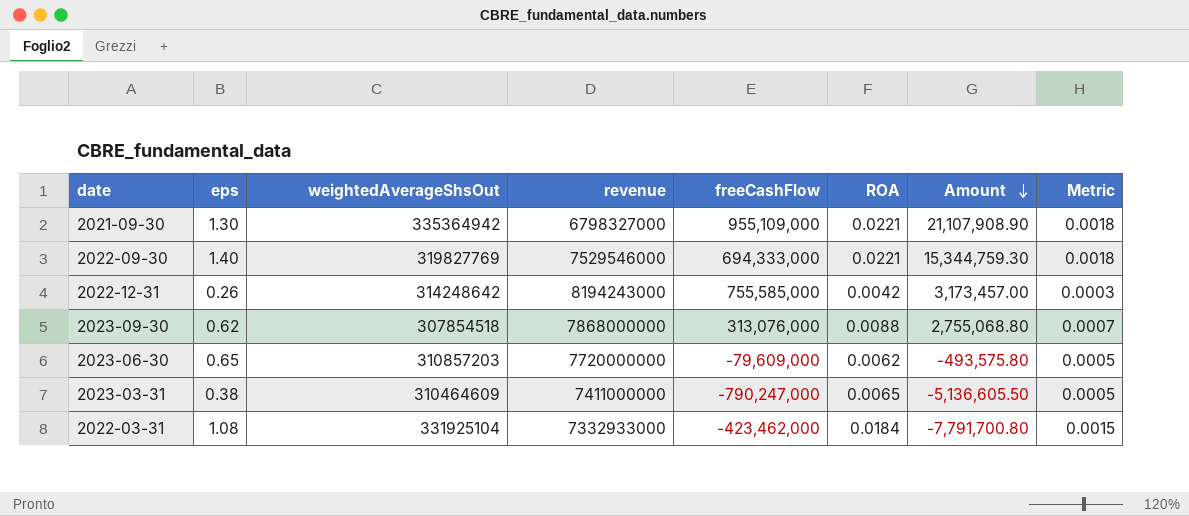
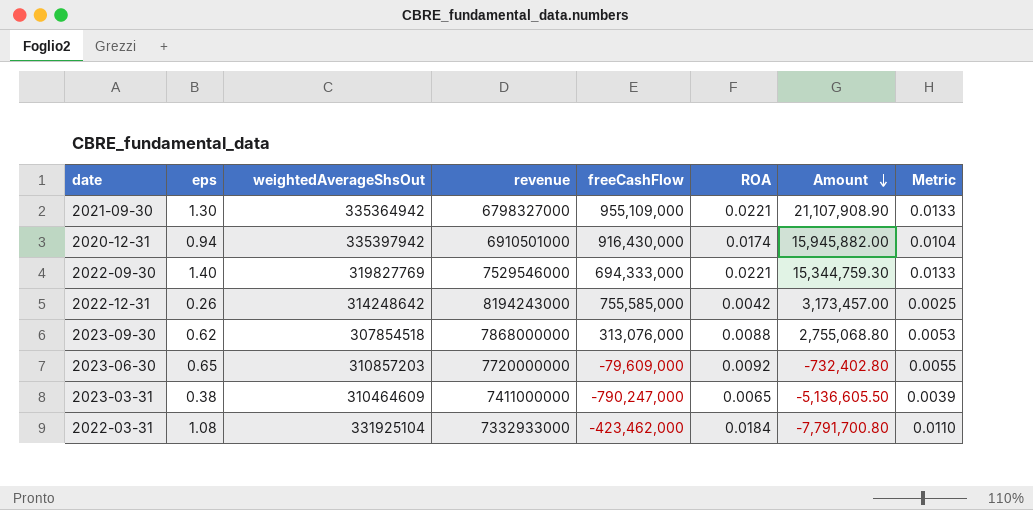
column Metric | formula: [ROA] * 0.08 -> [ROA] * 0.6
row 2020-12-31: none -> 0.94 | 335397942 | 6910501000 | 916,430,000 | 0.0174 | 15,945,882.00 | 0.0104
2023-06-30 | ROA: 0.0062 -> 0.0092
2023-06-30 | Amount: -493,575.80 -> -732,402.80

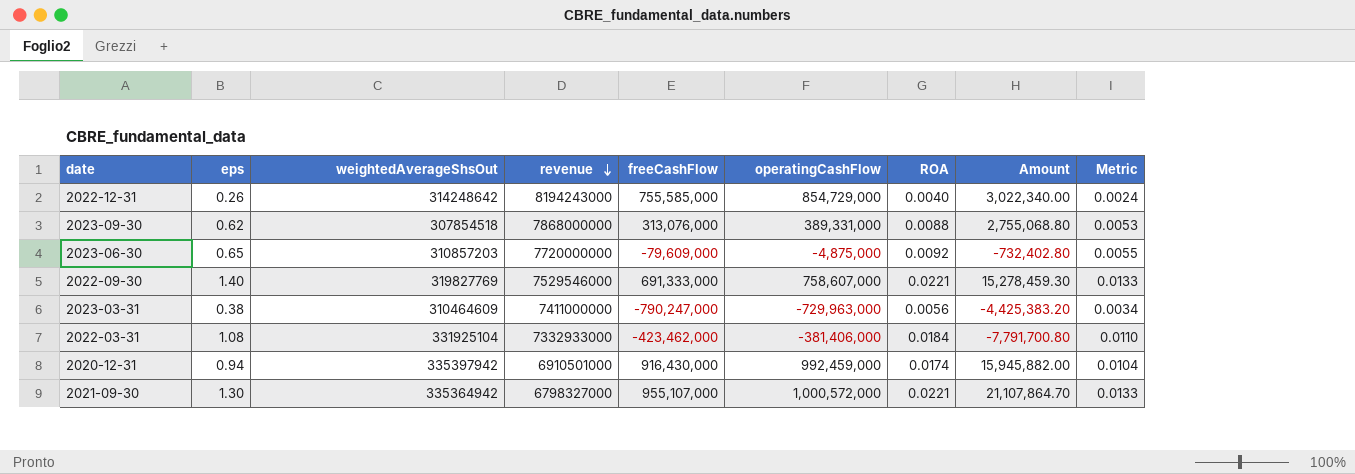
row order: Amount descending -> revenue descending
column operatingCashFlow | position: none -> 6
2022-12-31 | ROA: 0.0042 -> 0.0040
2022-12-31 | Amount: 3,173,457.00 -> 3,022,340.00
2022-12-31 | Metric: 0.0025 -> 0.0024
2022-09-30 | freeCashFlow: 694,333,000 -> 691,333,000
2022-09-30 | Amount: 15,344,759.30 -> 15,278,459.30
2023-03-31 | ROA: 0.0065 -> 0.0056
2023-03-31 | Amount: -5,136,605.50 -> -4,425,383.20
2023-03-31 | Metric: 0.0039 -> 0.0034
2021-09-30 | freeCashFlow: 955,109,000 -> 955,107,000
2021-09-30 | Amount: 21,107,908.90 -> 21,107,864.70

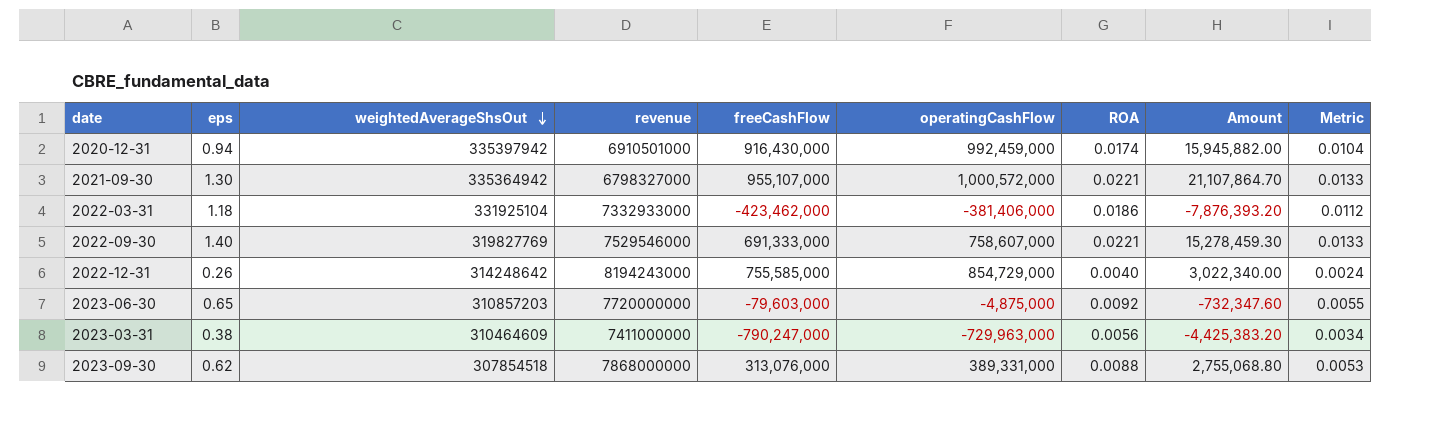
row order: revenue descending -> weightedAverageShsOut descending
2022-03-31 | eps: 1.08 -> 1.18
2022-03-31 | ROA: 0.0184 -> 0.0186
2022-03-31 | Amount: -7,791,700.80 -> -7,876,393.20
2022-03-31 | Metric: 0.0110 -> 0.0112
2023-06-30 | freeCashFlow: -79,609,000 -> -79,603,000
2023-06-30 | Amount: -732,402.80 -> -732,347.60

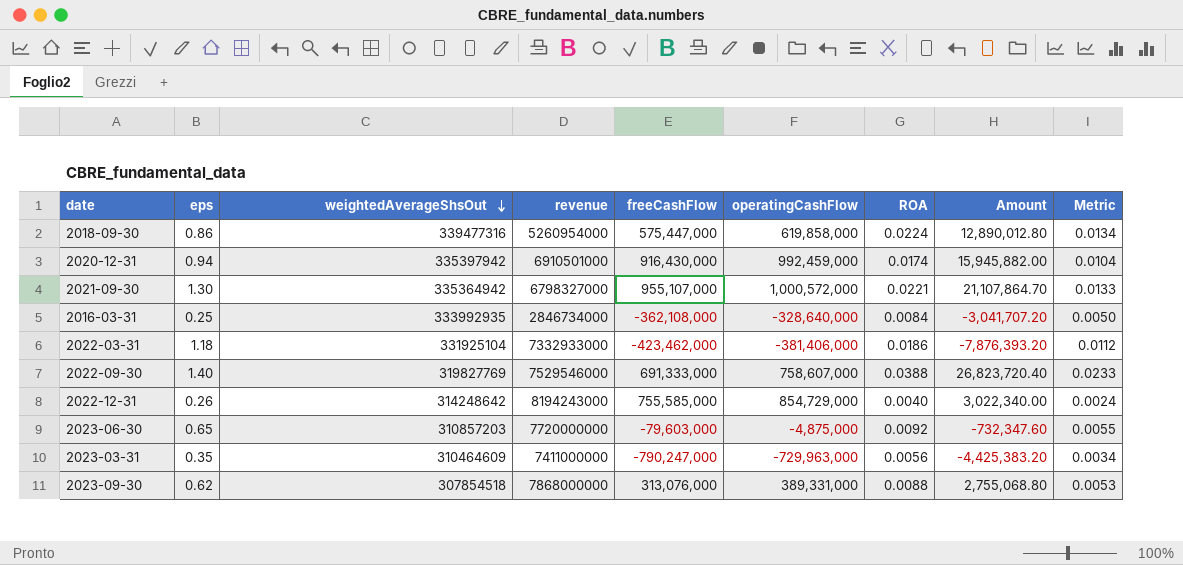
row 2018-09-30: none -> 0.86 | 339477316 | 5260954000 | 575,447,000 | 619,858,000 | 0.0224 | 12,890,012.80 | 0.0134
row 2016-03-31: none -> 0.25 | 333992935 | 2846734000 | -362,108,000 | -328,640,000 | 0.0084 | -3,041,707.20 | 0.0050
2022-09-30 | ROA: 0.0221 -> 0.0388
2022-09-30 | Amount: 15,278,459.30 -> 26,823,720.40
2022-09-30 | Metric: 0.0133 -> 0.0233
2023-03-31 | eps: 0.38 -> 0.35

